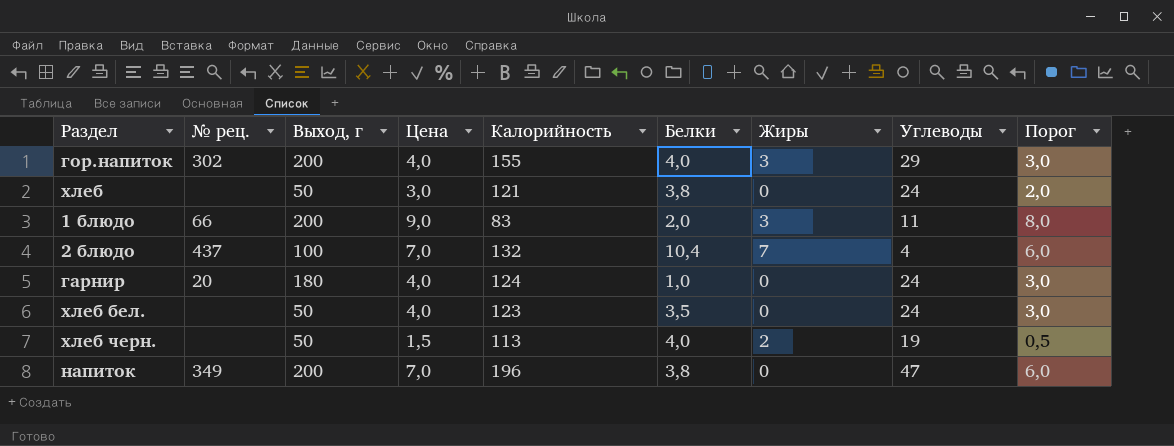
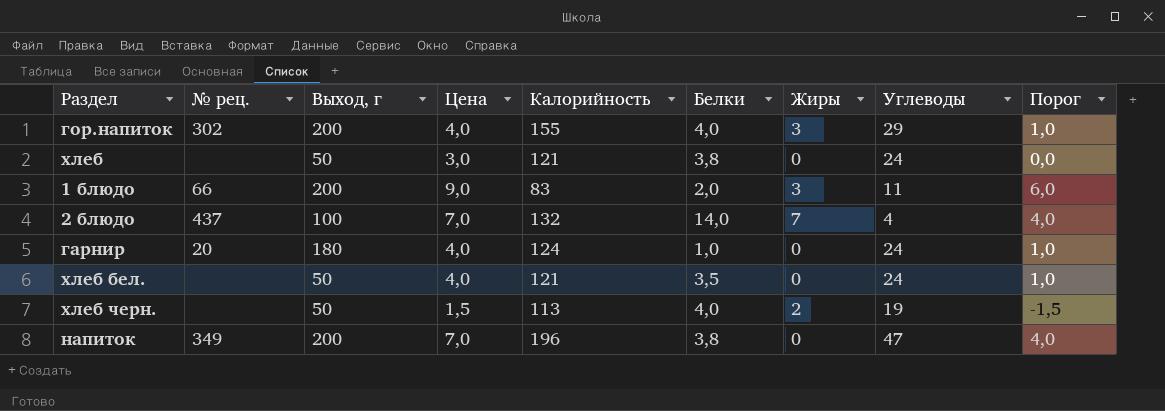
column Порог | formula: [Цена] - 1 -> [Цена] - 3
2 блюдо | Белки: 10,4 -> 14,0
хлеб бел. | Калорийность: 123 -> 121

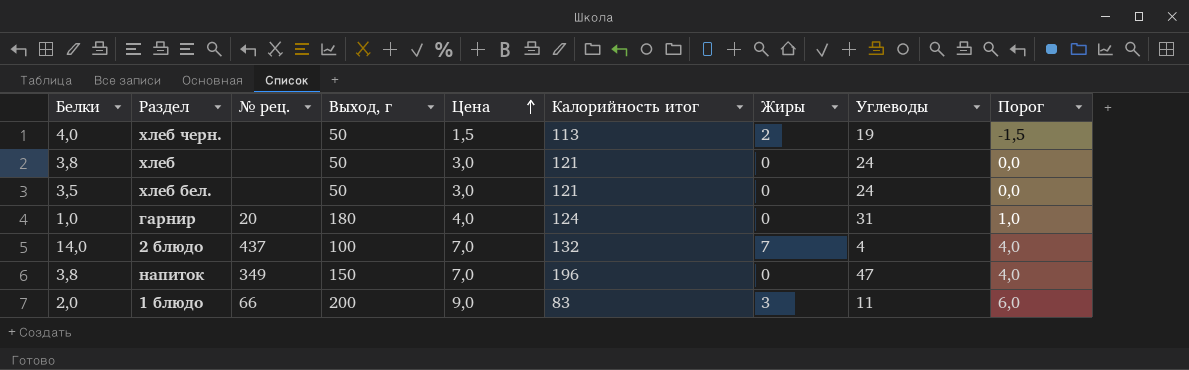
row order: none -> Цена ascending
column Белки | position: 6 -> 1
column name: Калорийность -> Калорийность итог
row гор.напиток: 302 | 200 | 4,0 | 155 | 4,0 | 3 | 29 | 1,0 -> none
хлеб бел. | Цена: 4,0 -> 3,0
хлеб бел. | Порог: 1,0 -> 0,0
гарнир | Углеводы: 24 -> 31
напиток | Выход, г: 200 -> 150

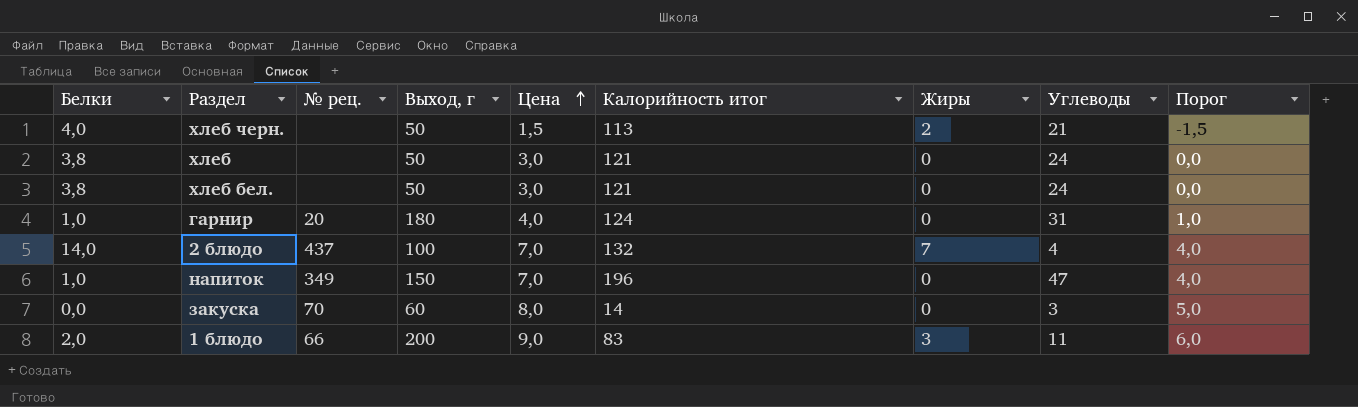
хлеб черн. | Углеводы: 19 -> 21
хлеб бел. | Белки: 3,5 -> 3,8
напиток | Белки: 3,8 -> 1,0
row закуска: none -> 0,0 | 70 | 60 | 8,0 | 14 | 0 | 3 | 5,0

